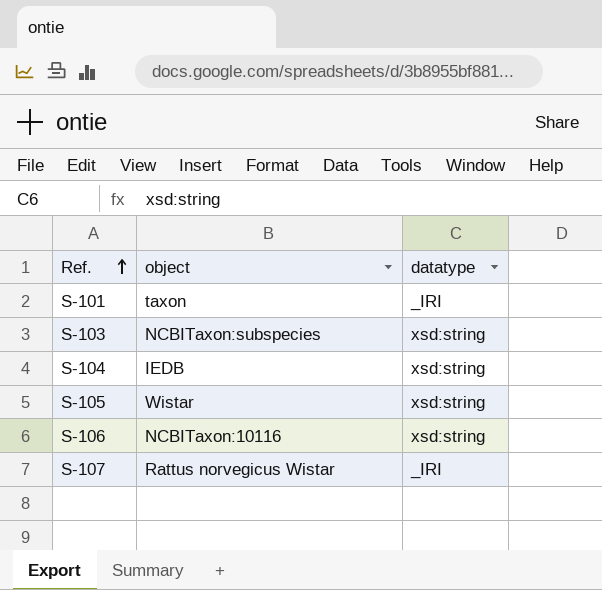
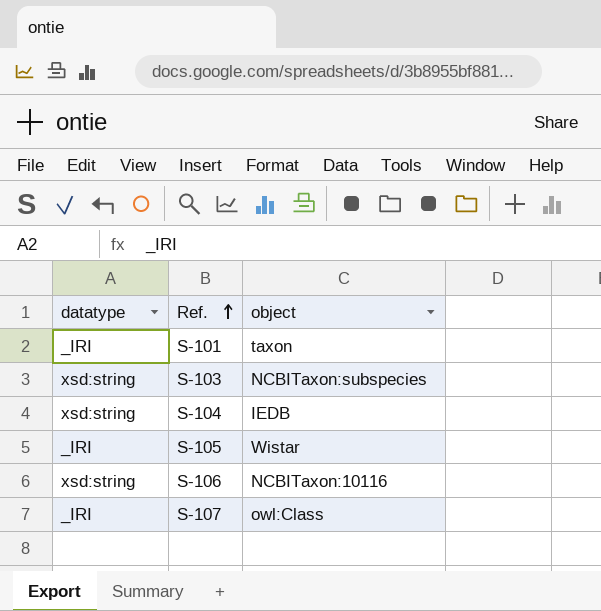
column datatype | position: 3 -> 1
S-105 | datatype: xsd:string -> _IRI
S-107 | object: Rattus norvegicus Wistar -> owl:Class

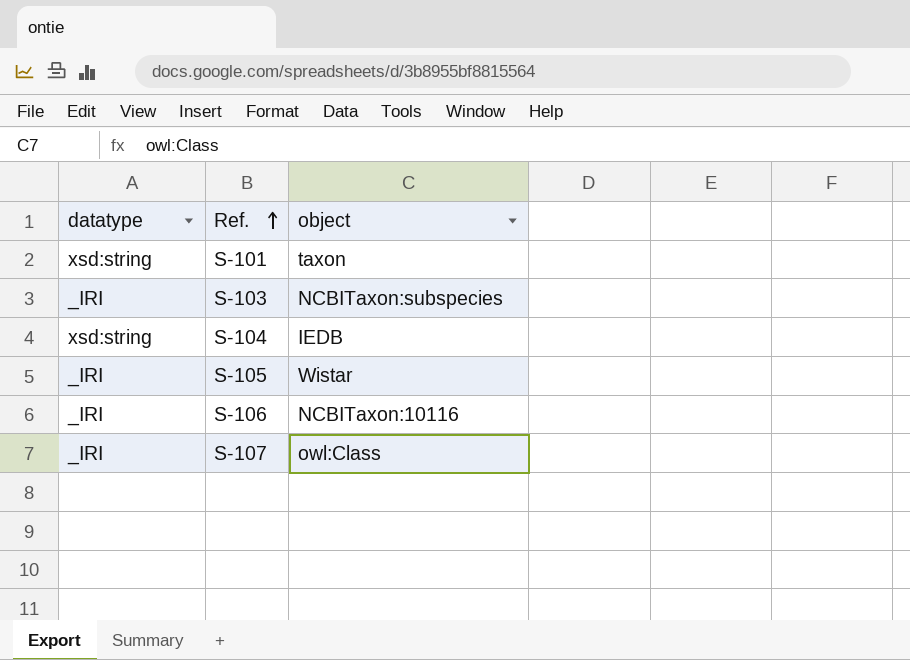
S-101 | datatype: _IRI -> xsd:string
S-103 | datatype: xsd:string -> _IRI
S-106 | datatype: xsd:string -> _IRI

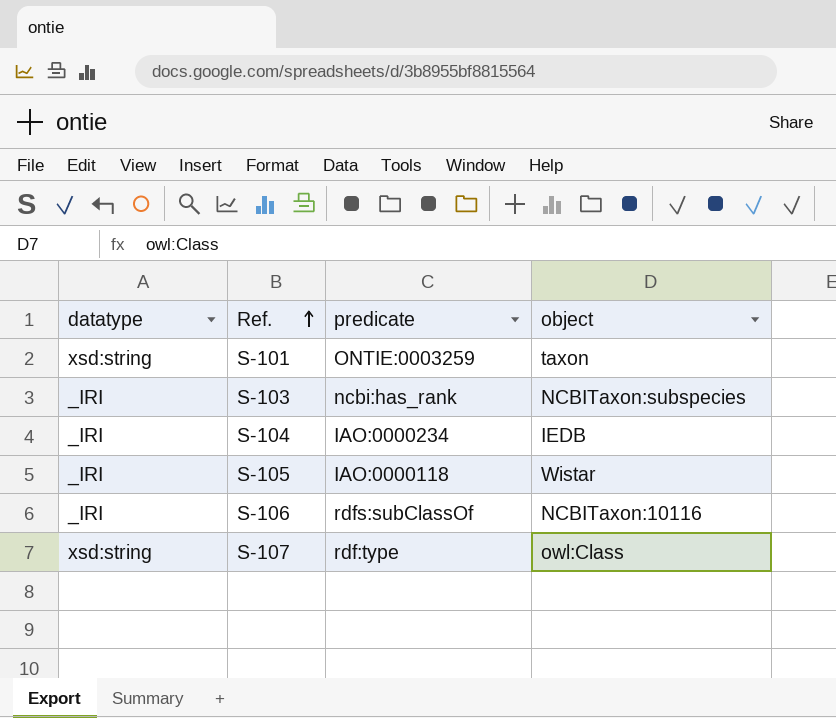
column predicate | position: none -> 3
S-104 | datatype: xsd:string -> _IRI
S-107 | datatype: _IRI -> xsd:string

